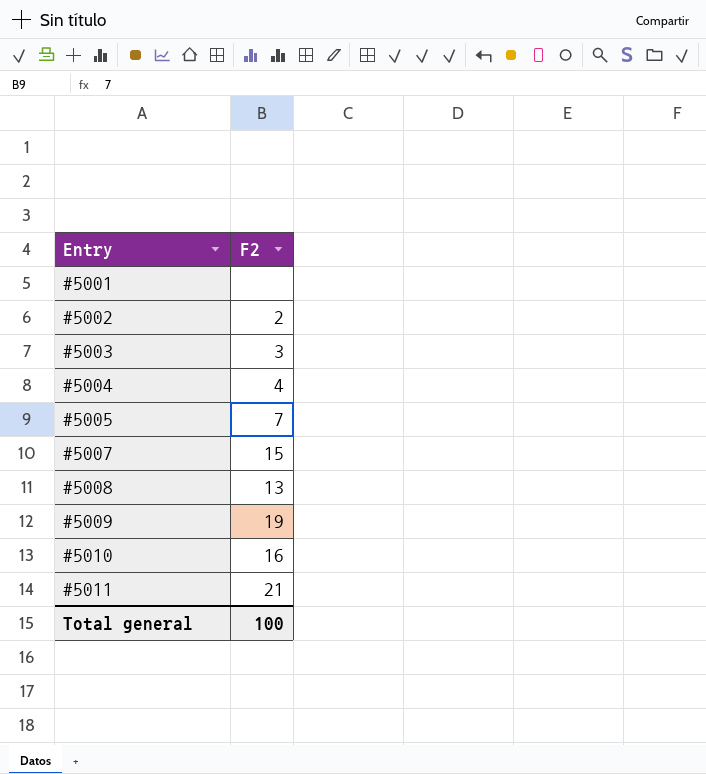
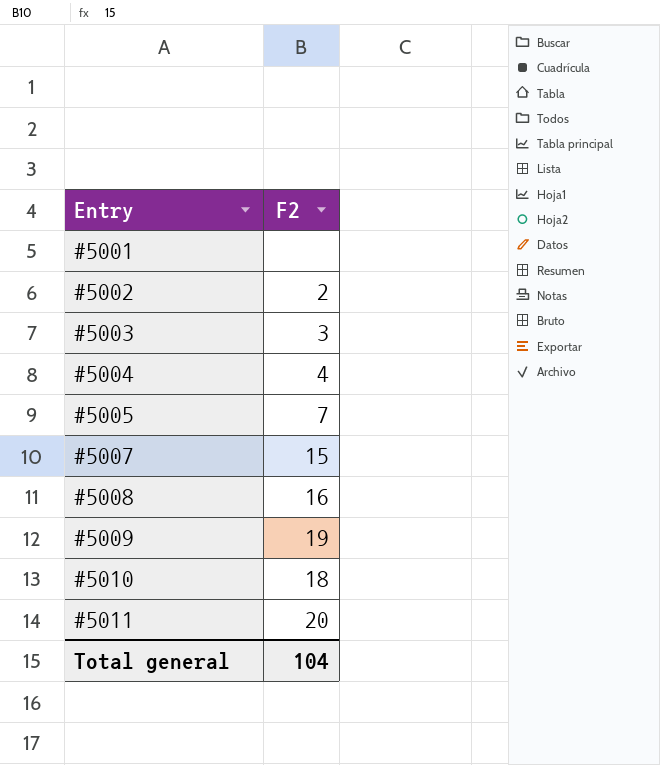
#5008 | F2: 13 -> 16
#5010 | F2: 16 -> 18
#5011 | F2: 21 -> 20
Total general | F2: 100 -> 104

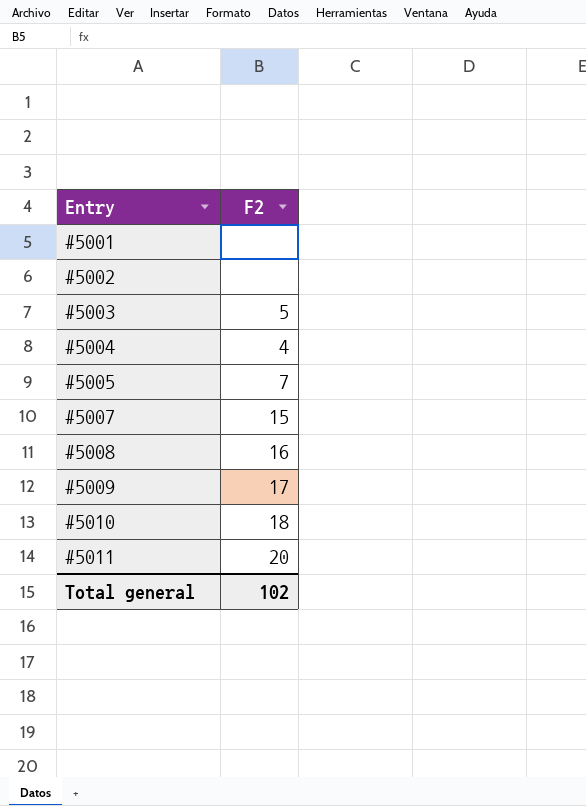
#5002 | F2: 2 -> none
#5003 | F2: 3 -> 5
#5009 | F2: 19 -> 17
Total general | F2: 104 -> 102

